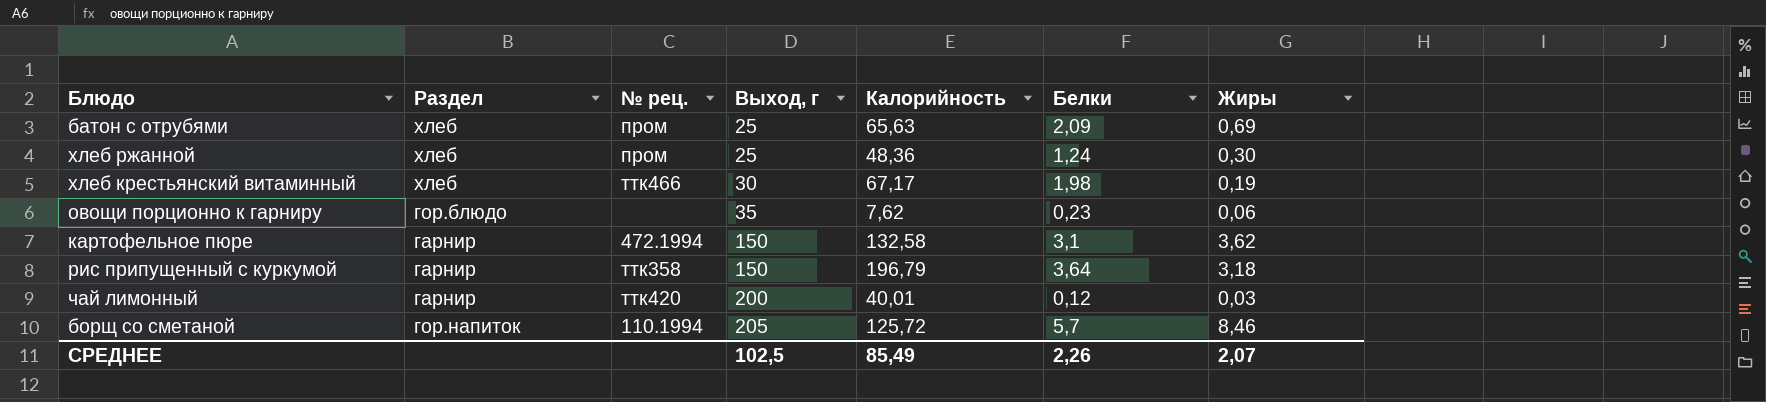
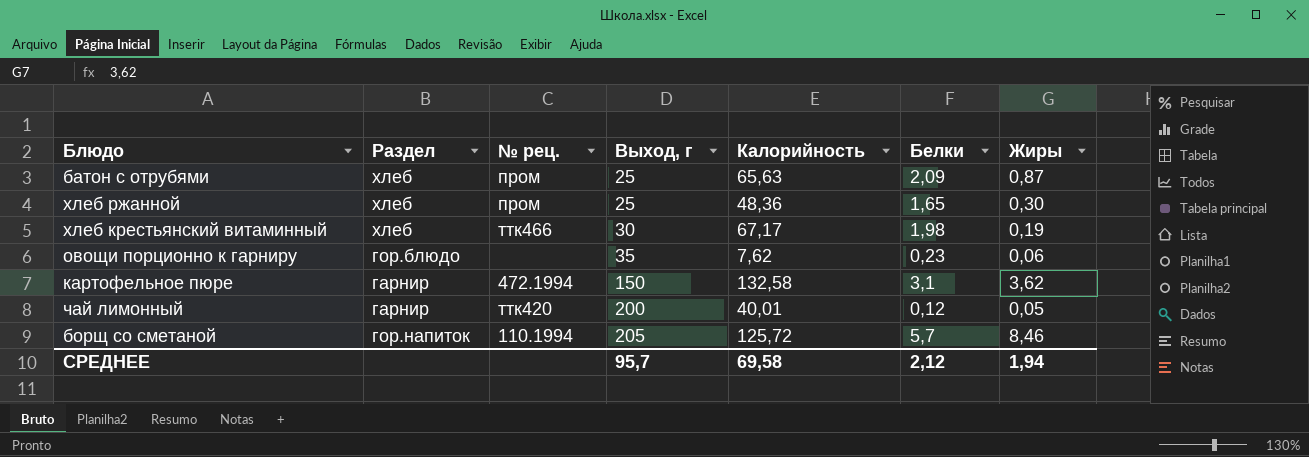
row рис припущенный с куркумой: гарнир | ттк358 | 150 | 196,79 | 3,64 | 3,18 -> none
батон с отрубями | Жиры: 0,69 -> 0,87
хлеб ржанной | Белки: 1,24 -> 1,65
чай лимонный | Жиры: 0,03 -> 0,05
СРЕДНЕЕ | Выход, г: 102,5 -> 95,7
СРЕДНЕЕ | Калорийность: 85,49 -> 69,58
СРЕДНЕЕ | Белки: 2,26 -> 2,12
СРЕДНЕЕ | Жиры: 2,07 -> 1,94

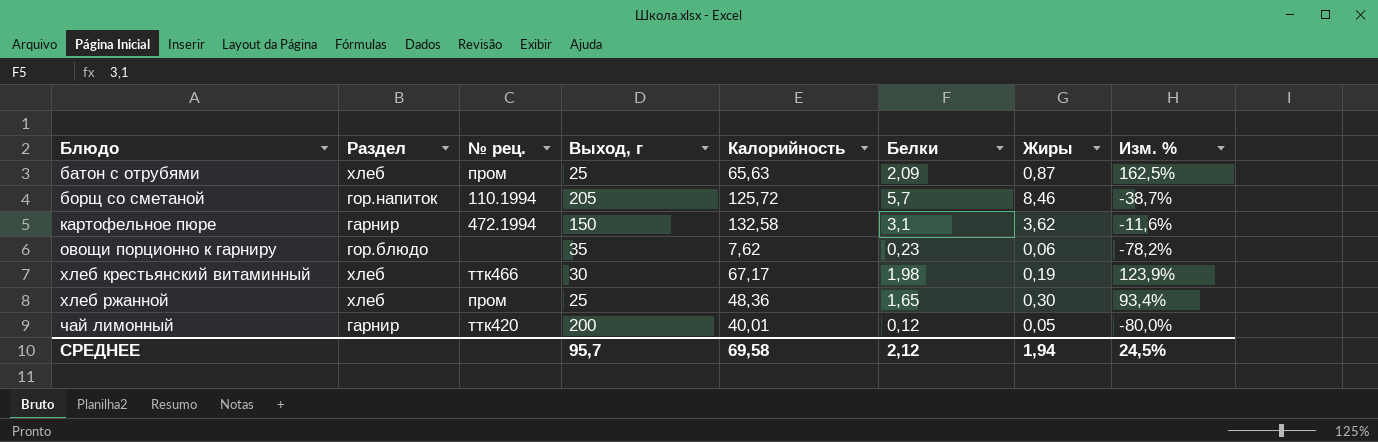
row order: Выход, г ascending -> Блюдо ascending
column Изм. % | formula: none -> ([Калорийность] - [Выход, г]) / [Выход, г]

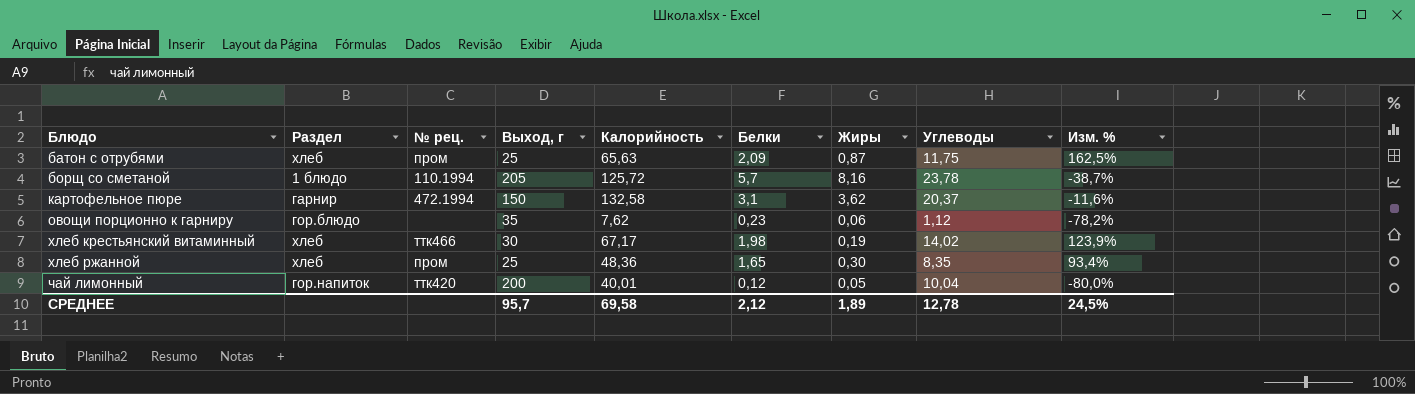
column Углеводы | position: none -> 8
борщ со сметаной | Раздел: гор.напиток -> 1 блюдо
борщ со сметаной | Жиры: 8,46 -> 8,16
чай лимонный | Раздел: гарнир -> гор.напиток
СРЕДНЕЕ | Жиры: 1,94 -> 1,89

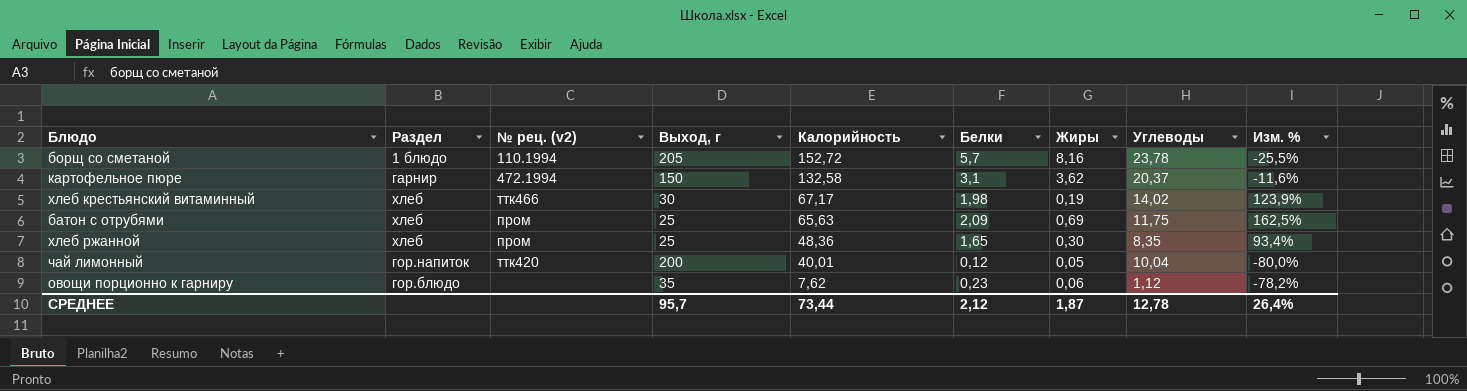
row order: Блюдо ascending -> Калорийность descending
column name: № рец. -> № рец. (v2)
борщ со сметаной | Калорийность: 125,72 -> 152,72
борщ со сметаной | Изм. %: -38,7% -> -25,5%
батон с отрубями | Жиры: 0,87 -> 0,69
СРЕДНЕЕ | Калорийность: 69,58 -> 73,44
СРЕДНЕЕ | Жиры: 1,89 -> 1,87
СРЕДНЕЕ | Изм. %: 24,5% -> 26,4%

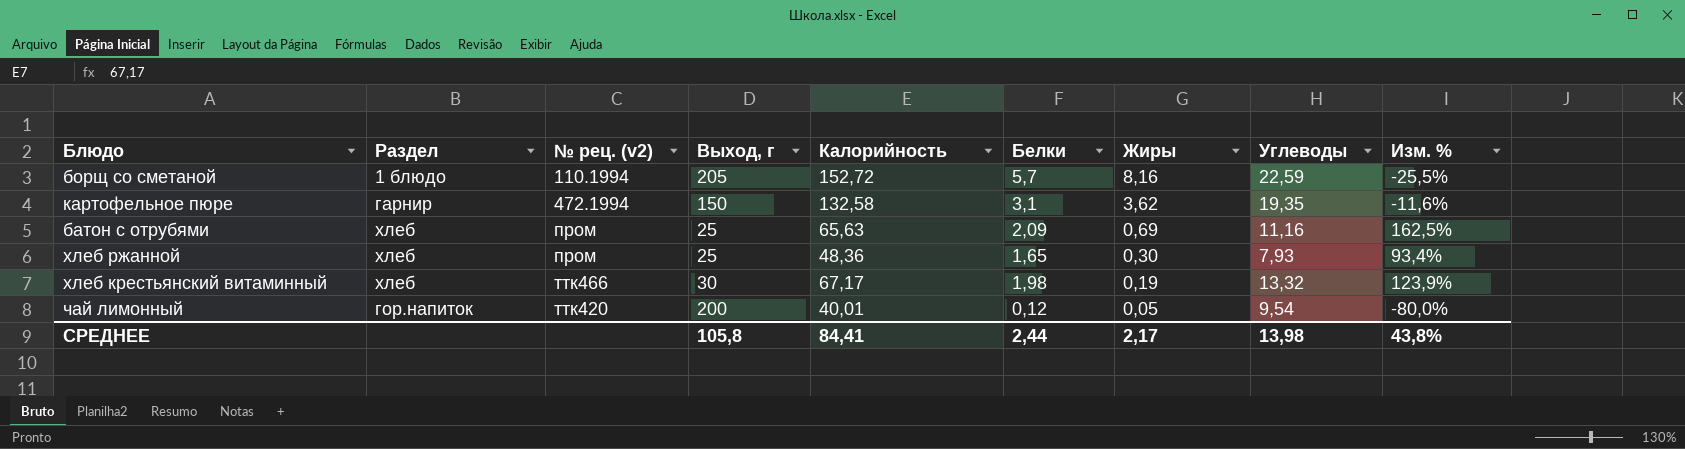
row order: Калорийность descending -> Жиры descending
row овощи порционно к гарниру: гор.блюдо | none | 35 | 7,62 | 0,23 | 0,06 | 1,12 | -78,2% -> none
борщ со сметаной | Углеводы: 23,78 -> 22,59
картофельное пюре | Углеводы: 20,37 -> 19,35
батон с отрубями | Углеводы: 11,75 -> 11,16
хлеб ржанной | Углеводы: 8,35 -> 7,93
хлеб крестьянский витаминный | Углеводы: 14,02 -> 13,32
чай лимонный | Углеводы: 10,04 -> 9,54
СРЕДНЕЕ | Выход, г: 95,7 -> 105,8
СРЕДНЕЕ | Калорийность: 73,44 -> 84,41
СРЕДНЕЕ | Белки: 2,12 -> 2,44
СРЕДНЕЕ | Жиры: 1,87 -> 2,17
СРЕДНЕЕ | Углеводы: 12,78 -> 13,98
СРЕДНЕЕ | Изм. %: 26,4% -> 43,8%

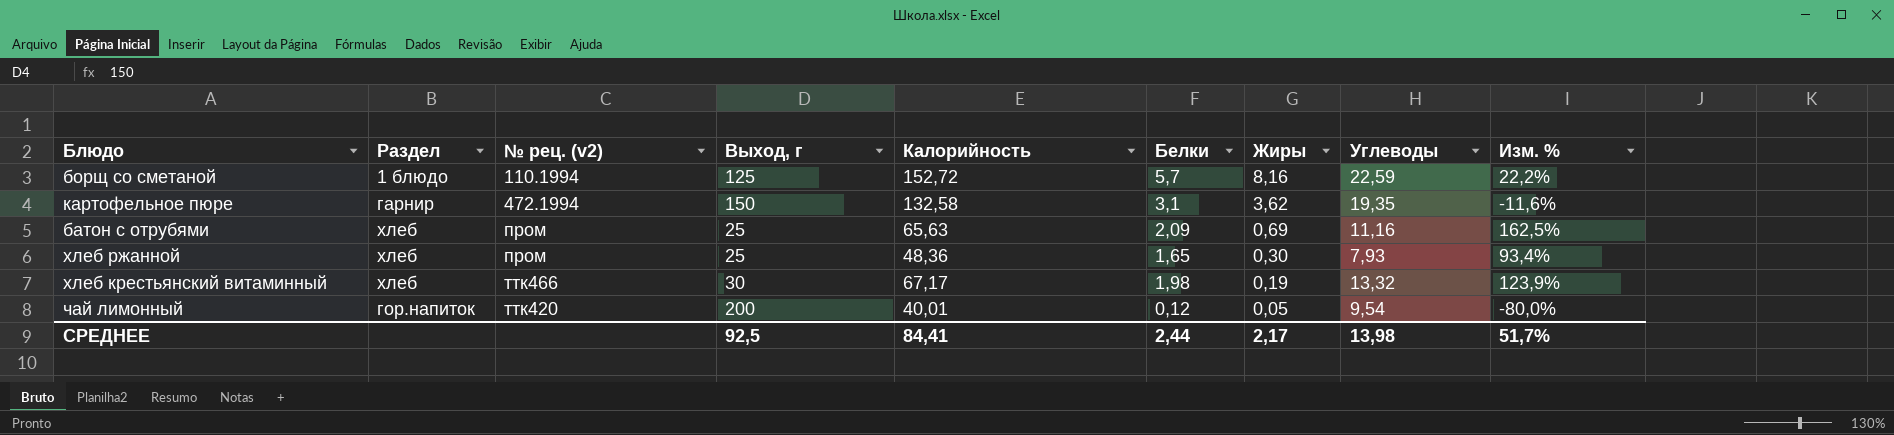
борщ со сметаной | Выход, г: 205 -> 125
борщ со сметаной | Изм. %: -25,5% -> 22,2%
СРЕДНЕЕ | Выход, г: 105,8 -> 92,5
СРЕДНЕЕ | Изм. %: 43,8% -> 51,7%

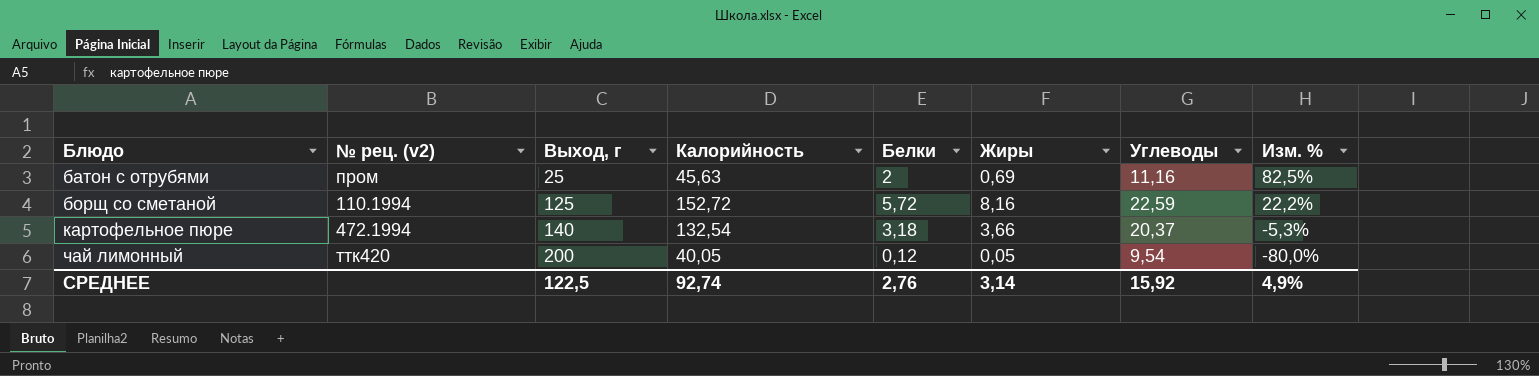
row order: Жиры descending -> Блюдо ascending
column Раздел | position: 2 -> none
row хлеб ржанной: хлеб | пром | 25 | 48,36 | 1,65 | 0,30 | 7,93 | 93,4% -> none
row хлеб крестьянский витаминный: хлеб | ттк466 | 30 | 67,17 | 1,98 | 0,19 | 13,32 | 123,9% -> none
батон с отрубями | Калорийность: 65,63 -> 45,63
батон с отрубями | Белки: 2,09 -> 2
батон с отрубями | Изм. %: 162,5% -> 82,5%
борщ со сметаной | Белки: 5,7 -> 5,72
картофельное пюре | Выход, г: 150 -> 140
картофельное пюре | Калорийность: 132,58 -> 132,54
картофельное пюре | Белки: 3,1 -> 3,18
картофельное пюре | Жиры: 3,62 -> 3,66
картофельное пюре | Углеводы: 19,35 -> 20,37
картофельное пюре | Изм. %: -11,6% -> -5,3%
чай лимонный | Калорийность: 40,01 -> 40,05
СРЕДНЕЕ | Выход, г: 92,5 -> 122,5
СРЕДНЕЕ | Калорийность: 84,41 -> 92,74
СРЕДНЕЕ | Белки: 2,44 -> 2,76
СРЕДНЕЕ | Жиры: 2,17 -> 3,14
СРЕДНЕЕ | Углеводы: 13,98 -> 15,92
СРЕДНЕЕ | Изм. %: 51,7% -> 4,9%

